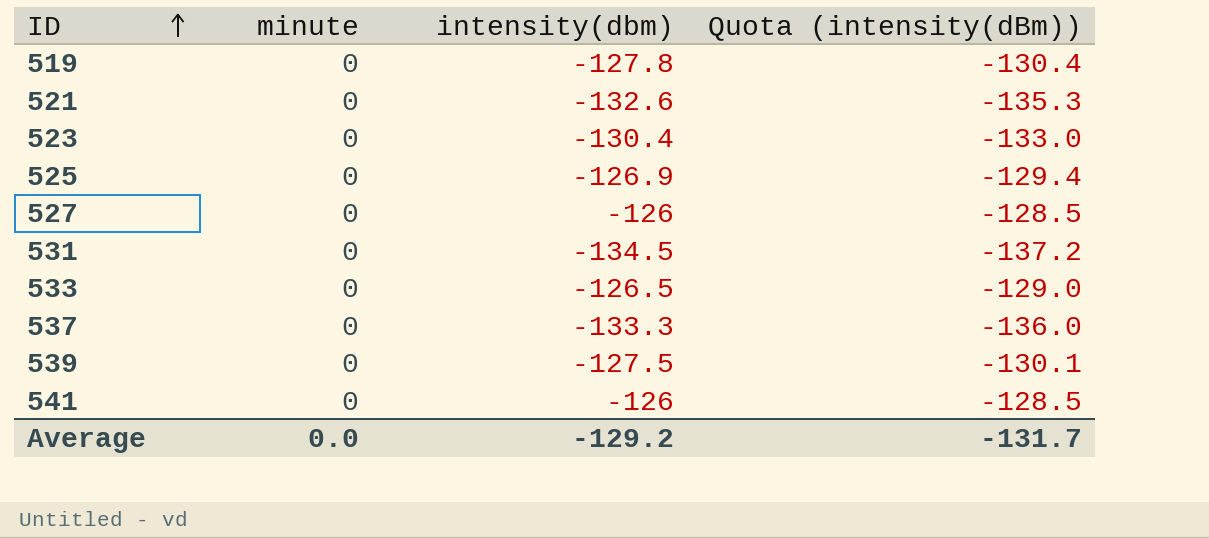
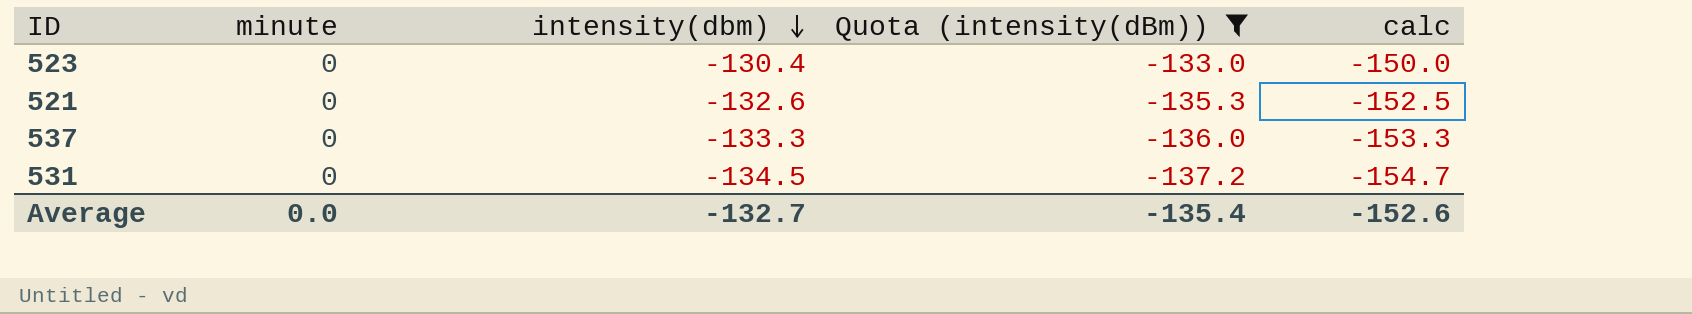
filter: none -> Quota (intensity(dBm)) <= -133.0
row order: ID ascending -> intensity(dbm) descending
column calc | formula: none -> [intensity(dbm)] * 1.15
Average | intensity(dbm): -129.2 -> -132.7
Average | Quota (intensity(dBm)): -131.7 -> -135.4

